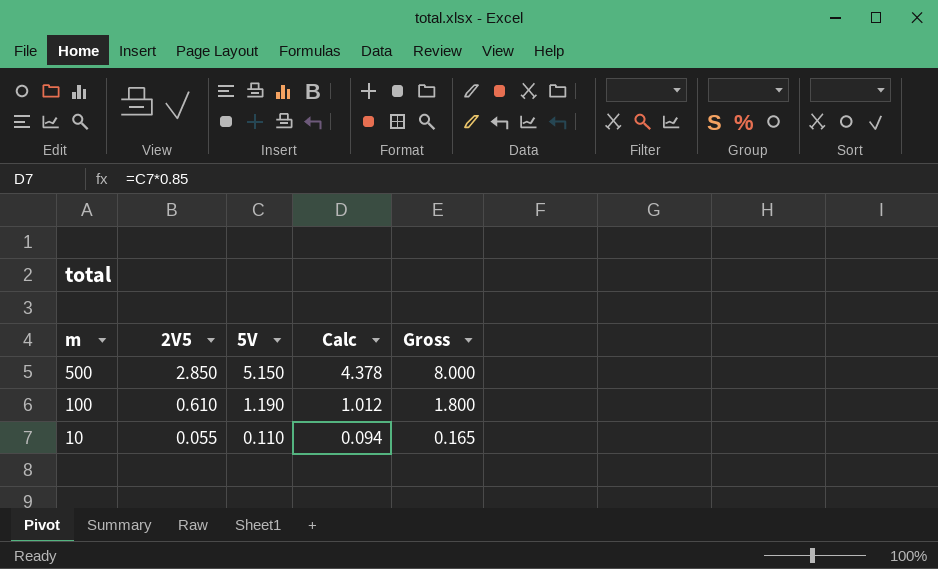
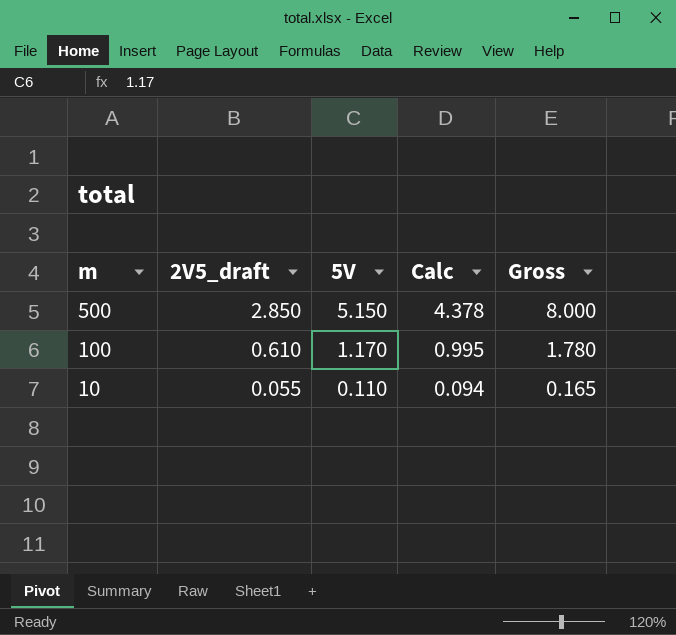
column name: 2V5 -> 2V5_draft
100 | 5V: 1.190 -> 1.170
100 | Calc: 1.012 -> 0.995
100 | Gross: 1.800 -> 1.780

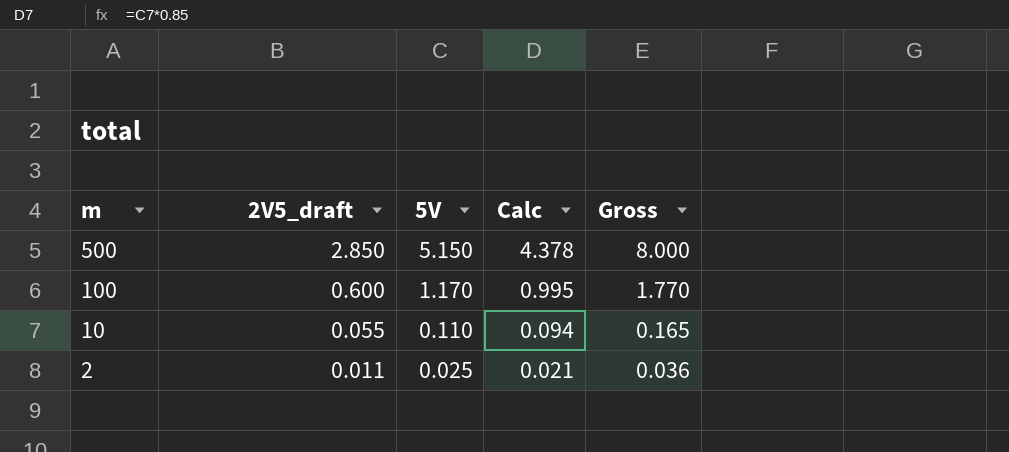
100 | 2V5_draft: 0.610 -> 0.600
100 | Gross: 1.780 -> 1.770
row 2: none -> 0.011 | 0.025 | 0.021 | 0.036

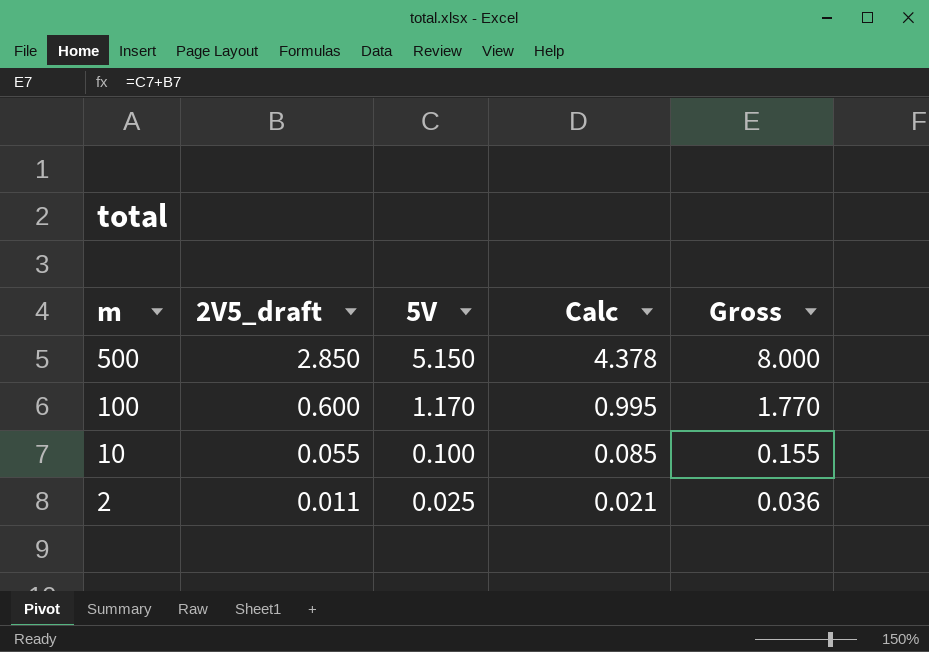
10 | 5V: 0.110 -> 0.100
10 | Calc: 0.094 -> 0.085
10 | Gross: 0.165 -> 0.155

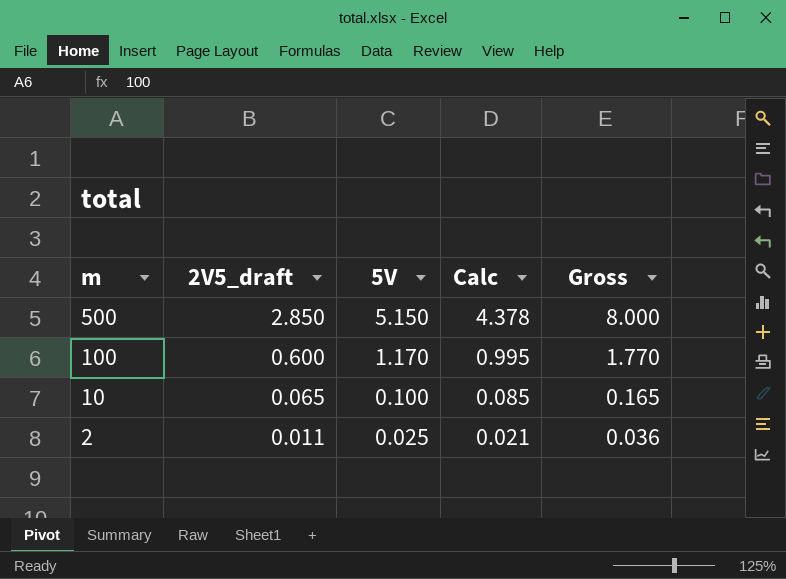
10 | 2V5_draft: 0.055 -> 0.065
10 | Gross: 0.155 -> 0.165

